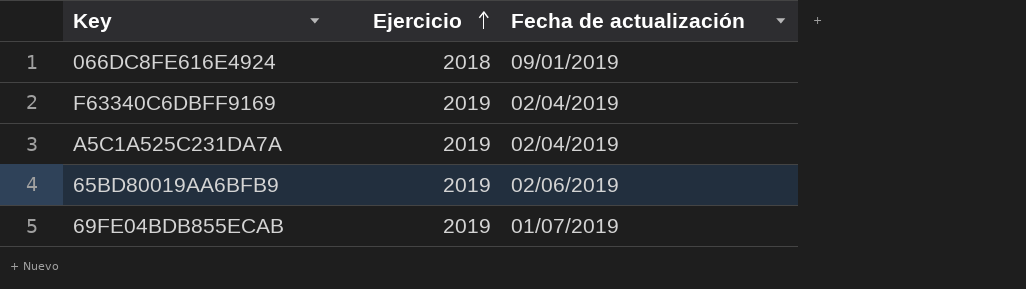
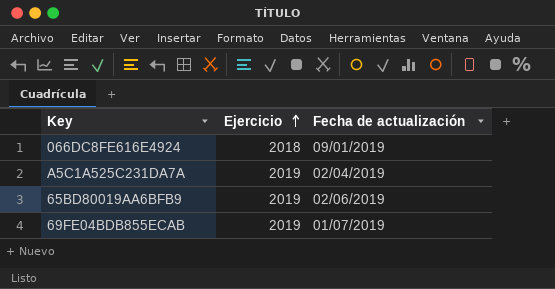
row F63340C6DBFF9169: 2019 | 02/04/2019 -> none

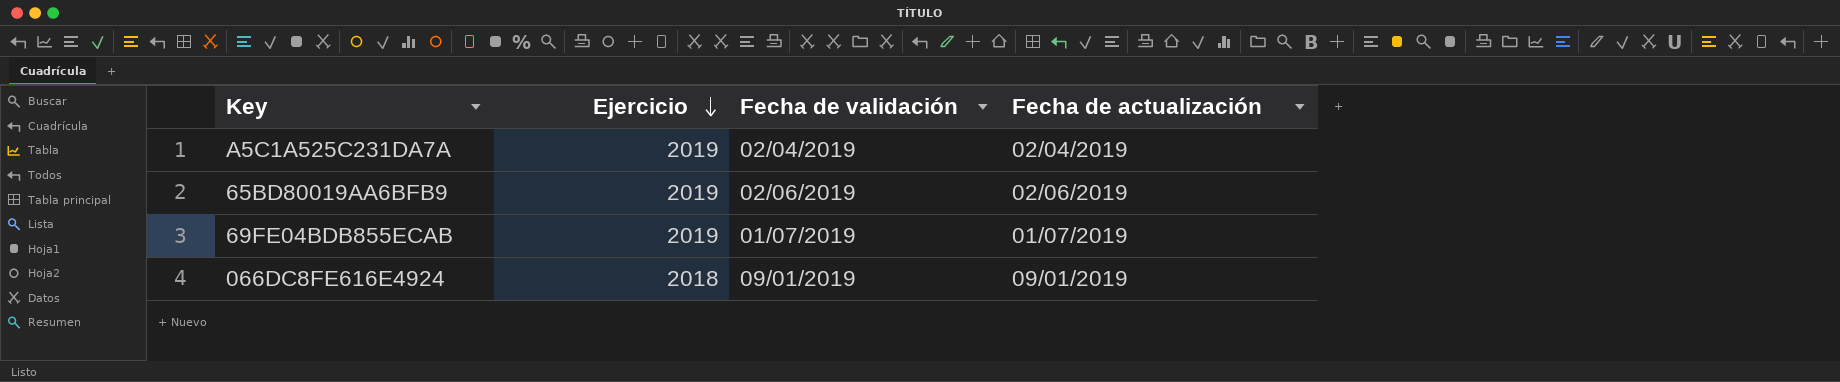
row order: Ejercicio ascending -> Ejercicio descending
column Fecha de validación | position: none -> 3

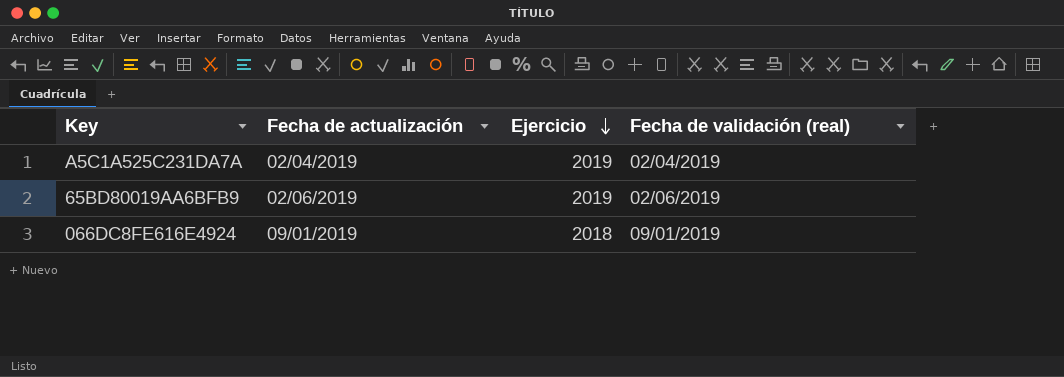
column Fecha de actualización | position: 4 -> 2
column name: Fecha de validación -> Fecha de validación (real)
row 69FE04BDB855ECAB: 2019 | 01/07/2019 | 01/07/2019 -> none

